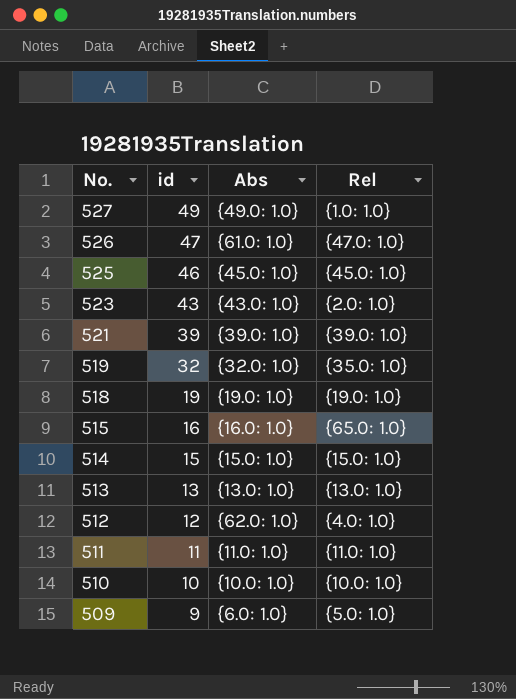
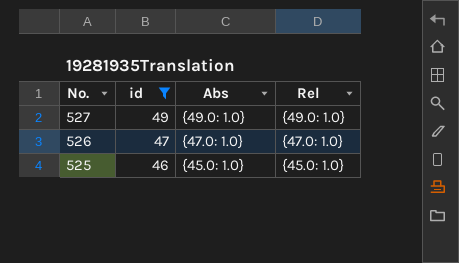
filter: none -> id >= 46
527 | Rel: {1.0: 1.0} -> {49.0: 1.0}
526 | Abs: {61.0: 1.0} -> {47.0: 1.0}

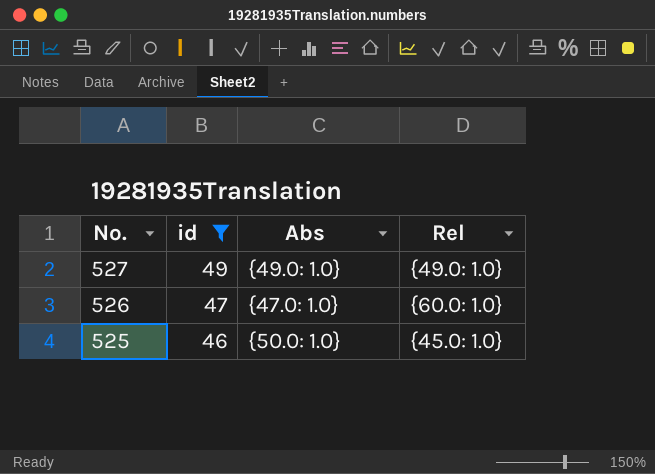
526 | Rel: {47.0: 1.0} -> {60.0: 1.0}
525 | Abs: {45.0: 1.0} -> {50.0: 1.0}

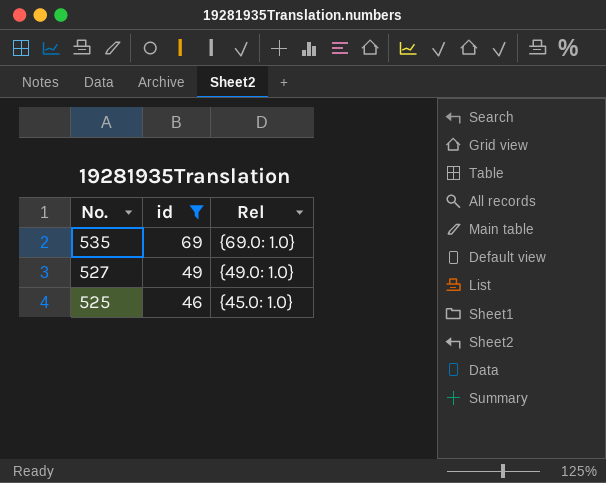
column Abs | position: 3 -> none
row 526: 47 | {47.0: 1.0} | {60.0: 1.0} -> none
row 535: none -> 69 | {69.0: 1.0}

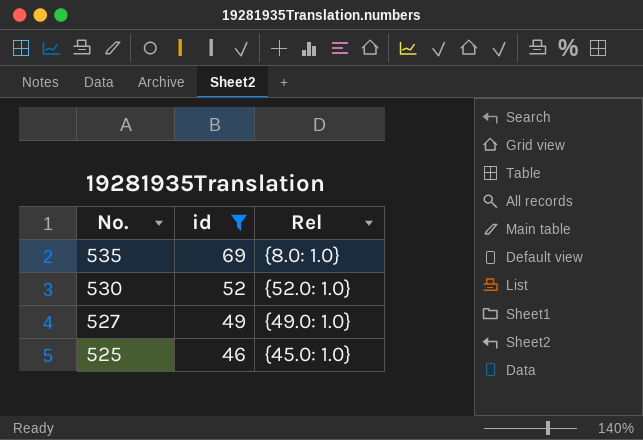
535 | Rel: {69.0: 1.0} -> {8.0: 1.0}
row 530: none -> 52 | {52.0: 1.0}

